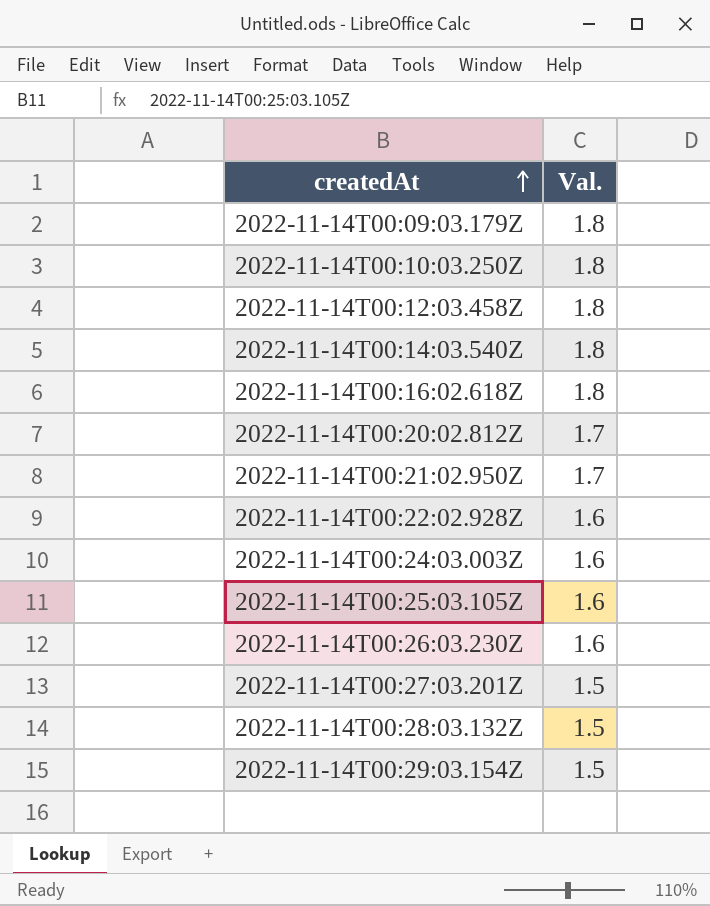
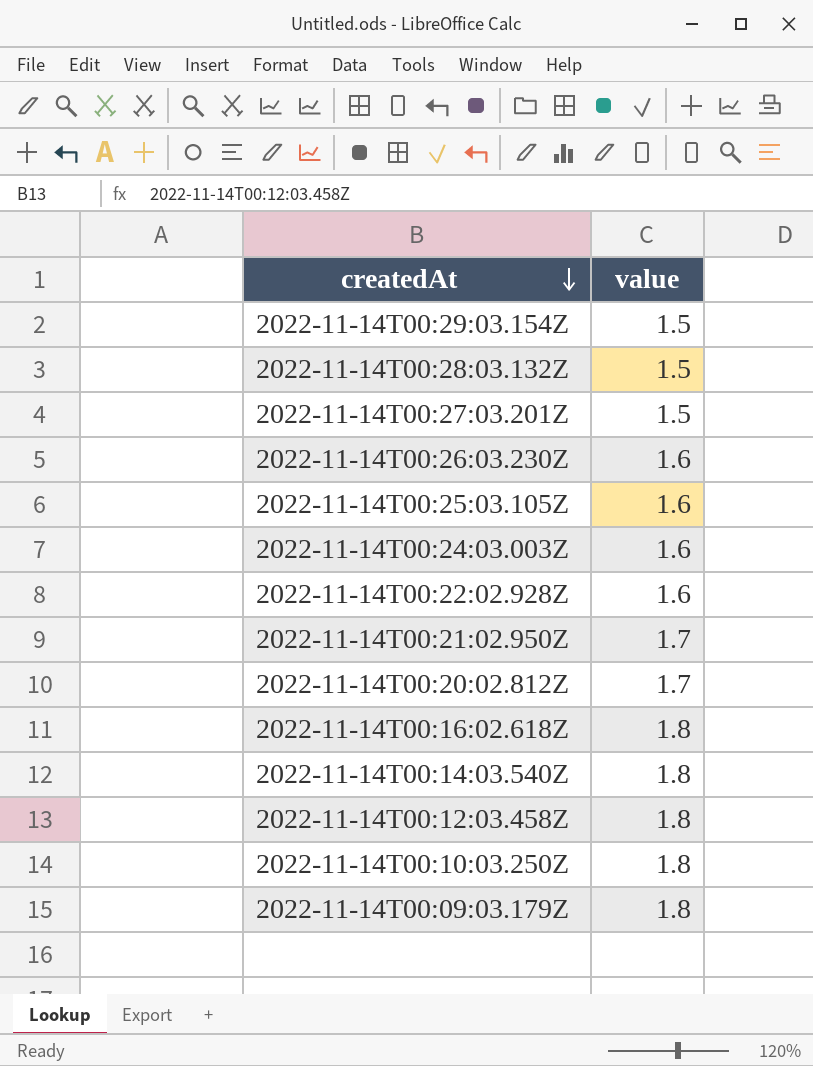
row order: createdAt ascending -> createdAt descending
column name: Val. -> value

